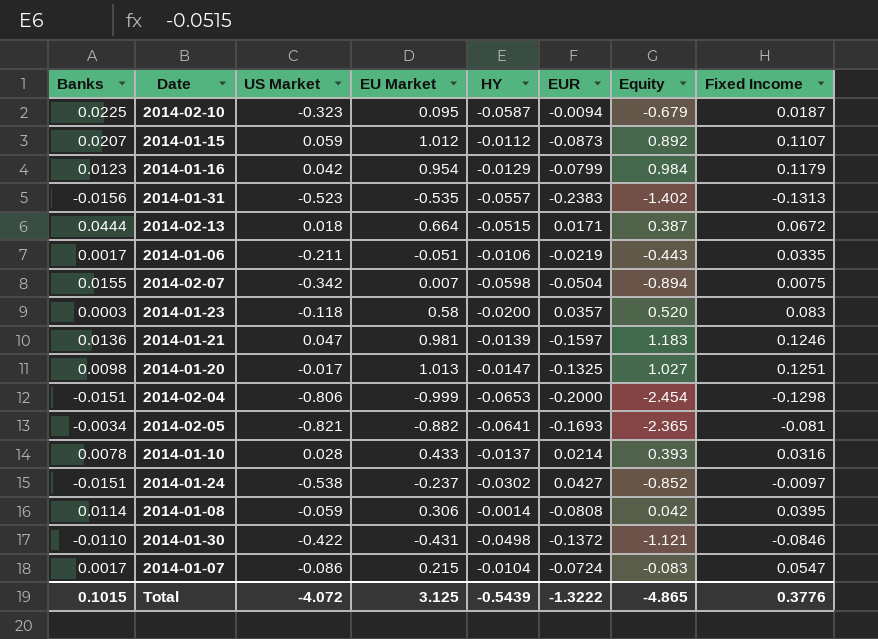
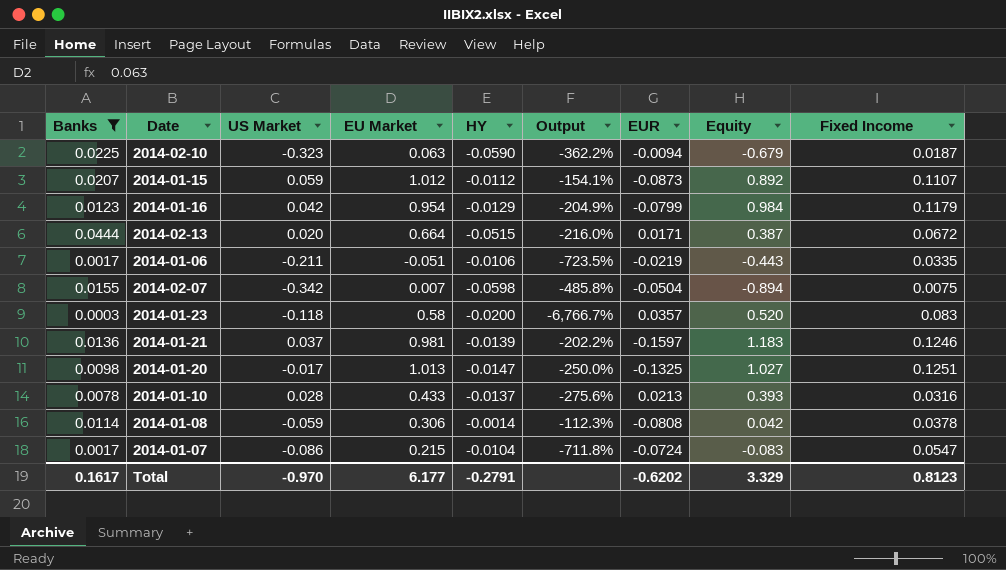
filter: none -> Banks >= 0.0003
column Output | formula: none -> ([HY] - [Banks]) / [Banks]
2014-02-10 | EU Market: 0.095 -> 0.063
2014-02-10 | HY: -0.0587 -> -0.0590
2014-02-13 | US Market: 0.018 -> 0.020
2014-01-21 | US Market: 0.047 -> 0.037
2014-01-10 | EUR: 0.0214 -> 0.0213
2014-01-08 | Fixed Income: 0.0395 -> 0.0378
Total | Banks: 0.1015 -> 0.1617
Total | US Market: -4.072 -> -0.970
Total | EU Market: 3.125 -> 6.177
Total | HY: -0.5439 -> -0.2791
Total | EUR: -1.3222 -> -0.6202
Total | Equity: -4.865 -> 3.329
Total | Fixed Income: 0.3776 -> 0.8123

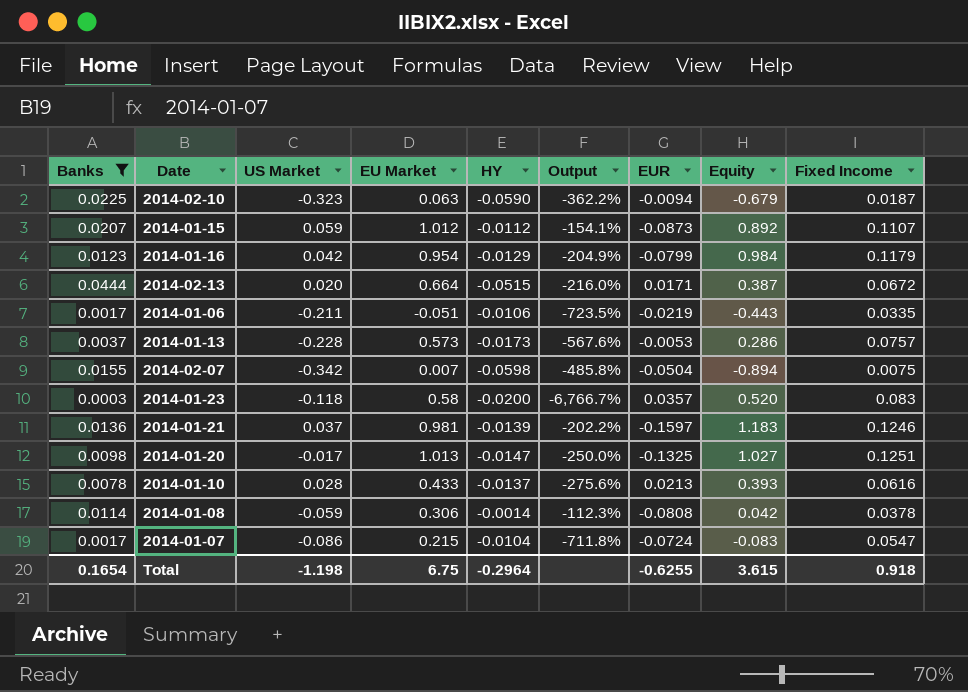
row 2014-01-13: none -> 0.0037 | -0.228 | 0.573 | -0.0173 | -567.6% | -0.0053 | 0.286 | 0.0757
2014-01-10 | Fixed Income: 0.0316 -> 0.0616
Total | Banks: 0.1617 -> 0.1654
Total | US Market: -0.970 -> -1.198
Total | EU Market: 6.177 -> 6.75
Total | HY: -0.2791 -> -0.2964
Total | EUR: -0.6202 -> -0.6255
Total | Equity: 3.329 -> 3.615
Total | Fixed Income: 0.8123 -> 0.918

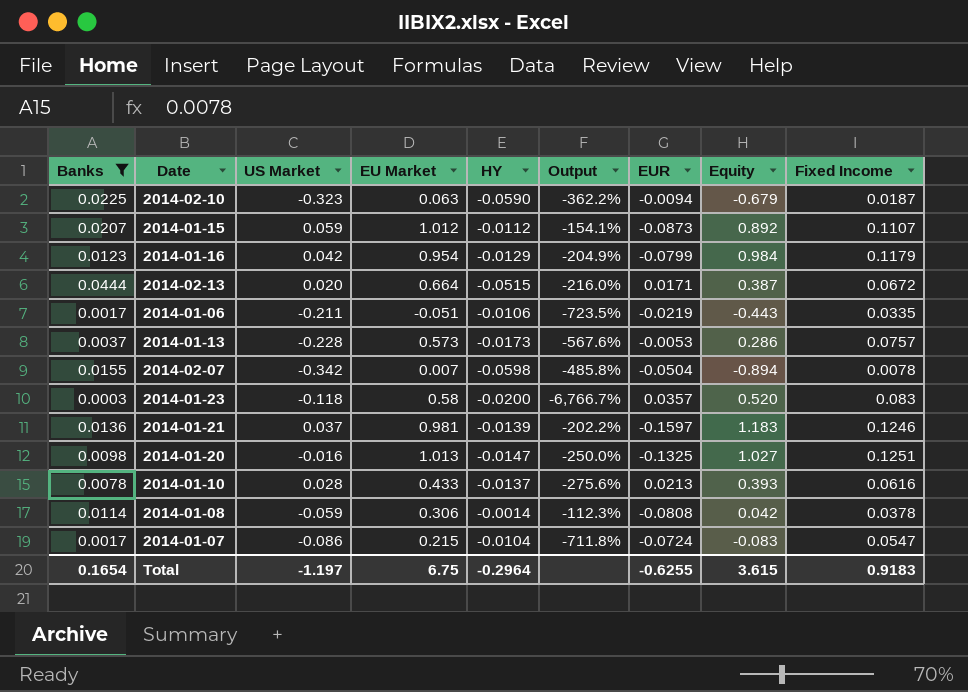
2014-02-07 | Fixed Income: 0.0075 -> 0.0078
2014-01-20 | US Market: -0.017 -> -0.016
Total | US Market: -1.198 -> -1.197
Total | Fixed Income: 0.918 -> 0.9183

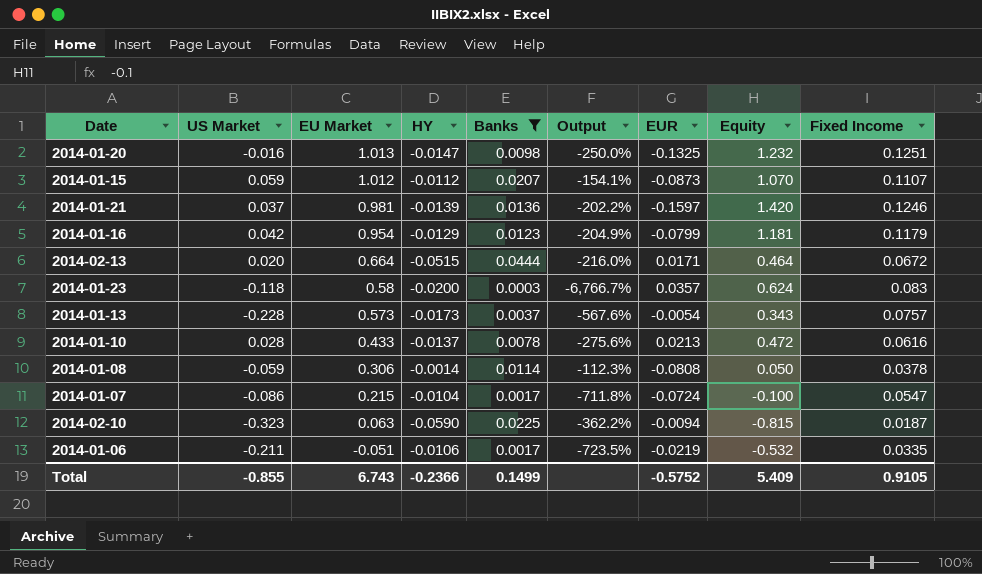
row order: none -> EU Market descending
column Banks | position: 1 -> 5
row 2014-02-07: 0.0155 | -0.342 | 0.007 | -0.0598 | -485.8% | -0.0504 | -0.894 | 0.0078 -> none
2014-01-20 | Equity: 1.027 -> 1.232
2014-01-15 | Equity: 0.892 -> 1.070
2014-01-21 | Equity: 1.183 -> 1.420
2014-01-16 | Equity: 0.984 -> 1.181
2014-02-13 | Equity: 0.387 -> 0.464
2014-01-23 | Equity: 0.520 -> 0.624
2014-01-13 | EUR: -0.0053 -> -0.0054
2014-01-13 | Equity: 0.286 -> 0.343
2014-01-10 | Equity: 0.393 -> 0.472
2014-01-08 | Equity: 0.042 -> 0.050
2014-01-07 | Equity: -0.083 -> -0.100
2014-02-10 | Equity: -0.679 -> -0.815
2014-01-06 | Equity: -0.443 -> -0.532
Total | US Market: -1.197 -> -0.855
Total | EU Market: 6.75 -> 6.743
Total | HY: -0.2964 -> -0.2366
Total | Banks: 0.1654 -> 0.1499
Total | EUR: -0.6255 -> -0.5752
Total | Equity: 3.615 -> 5.409
Total | Fixed Income: 0.9183 -> 0.9105

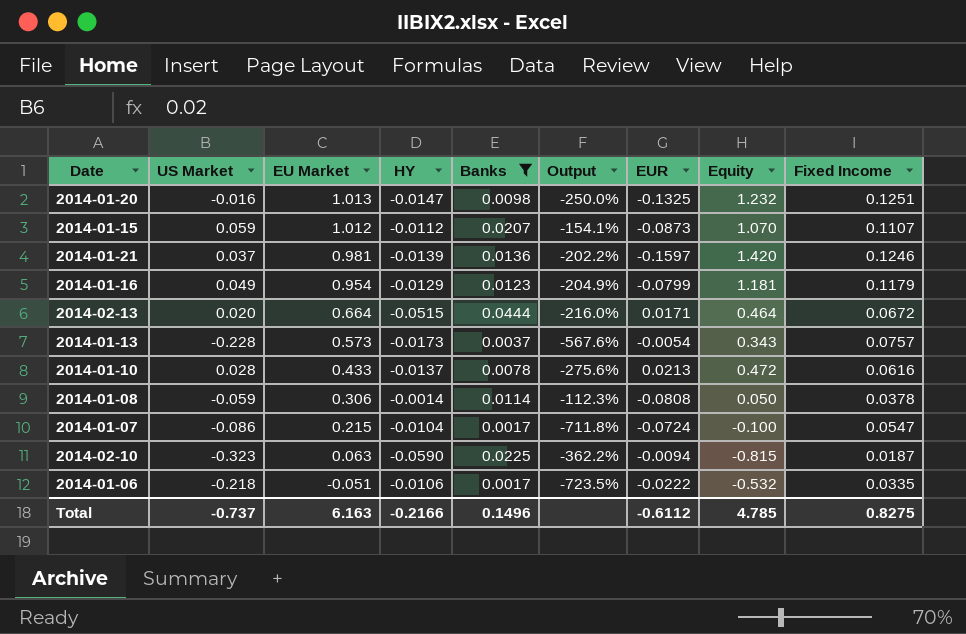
row 2014-01-23: -0.118 | 0.58 | -0.0200 | 0.0003 | -6,766.7% | 0.0357 | 0.624 | 0.083 -> none
2014-01-16 | US Market: 0.042 -> 0.049
2014-01-06 | US Market: -0.211 -> -0.218
2014-01-06 | EUR: -0.0219 -> -0.0222
Total | US Market: -0.855 -> -0.737
Total | EU Market: 6.743 -> 6.163
Total | HY: -0.2366 -> -0.2166
Total | Banks: 0.1499 -> 0.1496
Total | EUR: -0.5752 -> -0.6112
Total | Equity: 5.409 -> 4.785
Total | Fixed Income: 0.9105 -> 0.8275

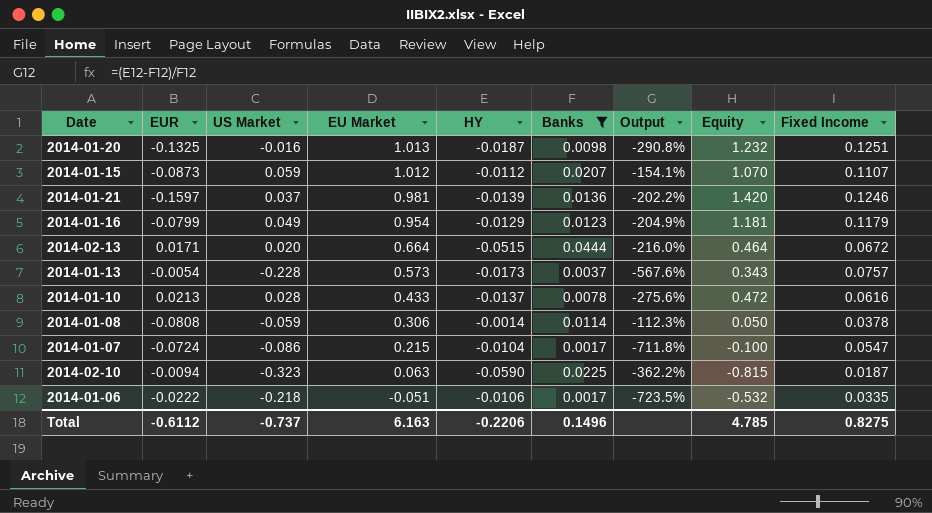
column EUR | position: 7 -> 2
2014-01-20 | HY: -0.0147 -> -0.0187
2014-01-20 | Output: -250.0% -> -290.8%
Total | HY: -0.2166 -> -0.2206

